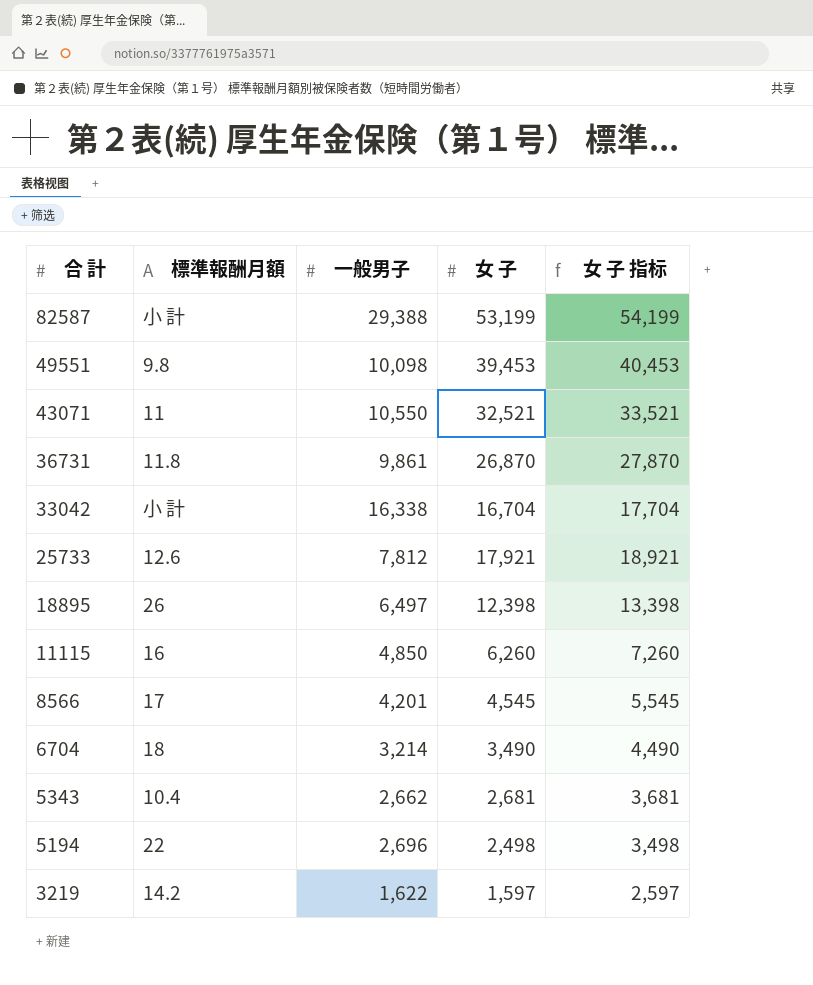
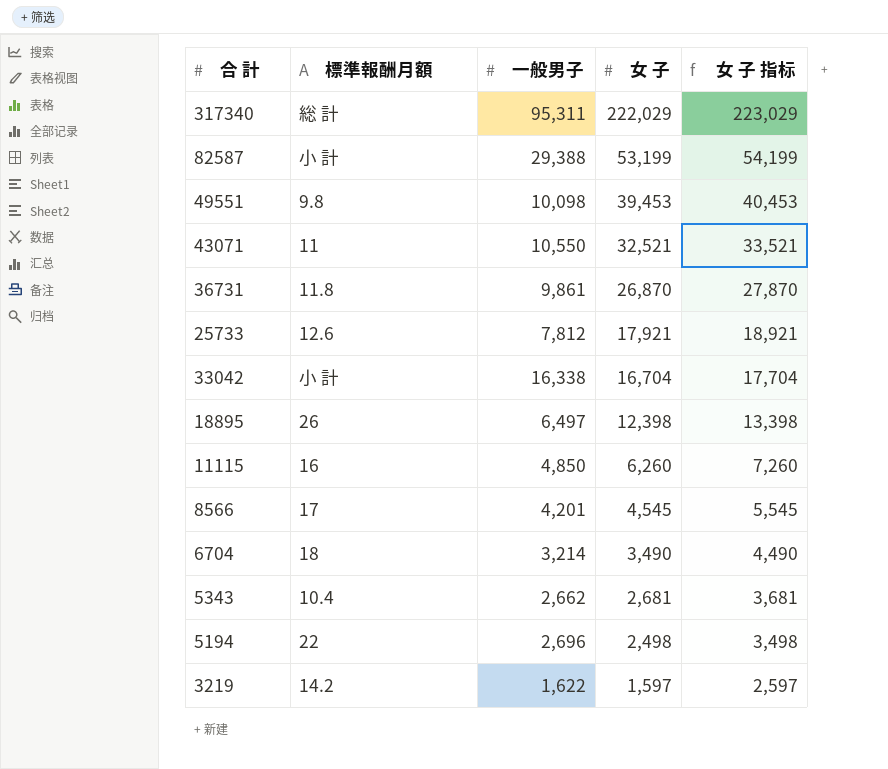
row order: 合 計 descending -> 女 子 descending
row 317340: none -> 総 計 | 95,311 | 222,029 | 223,029

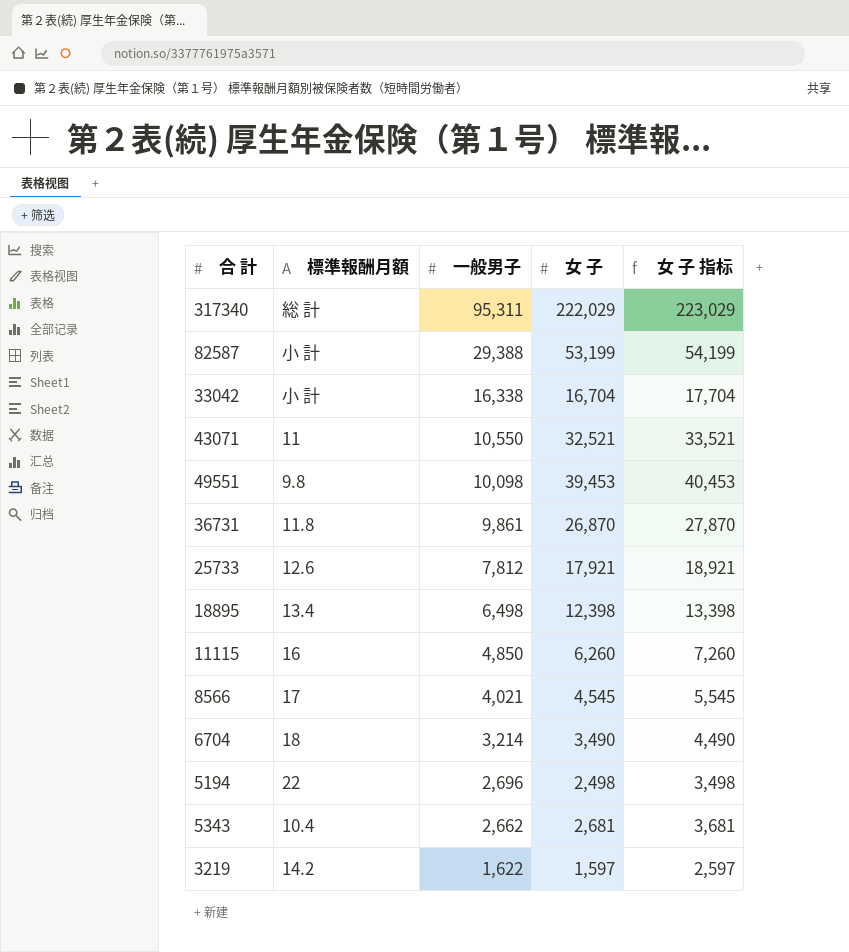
row order: 女 子 descending -> 一般男子 descending
18895 | 標準報酬月額: 26 -> 13.4
18895 | 一般男子: 6,497 -> 6,498
8566 | 一般男子: 4,201 -> 4,021

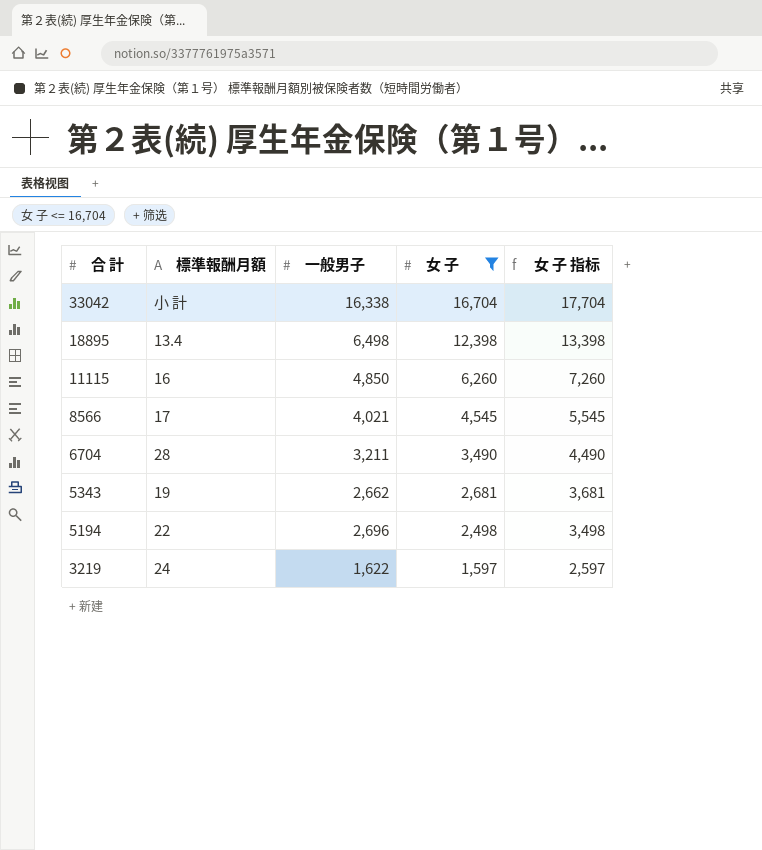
filter: none -> 女 子 <= 16,704
row order: 一般男子 descending -> 合 計 descending
6704 | 標準報酬月額: 18 -> 28
6704 | 一般男子: 3,214 -> 3,211
5343 | 標準報酬月額: 10.4 -> 19
3219 | 標準報酬月額: 14.2 -> 24

